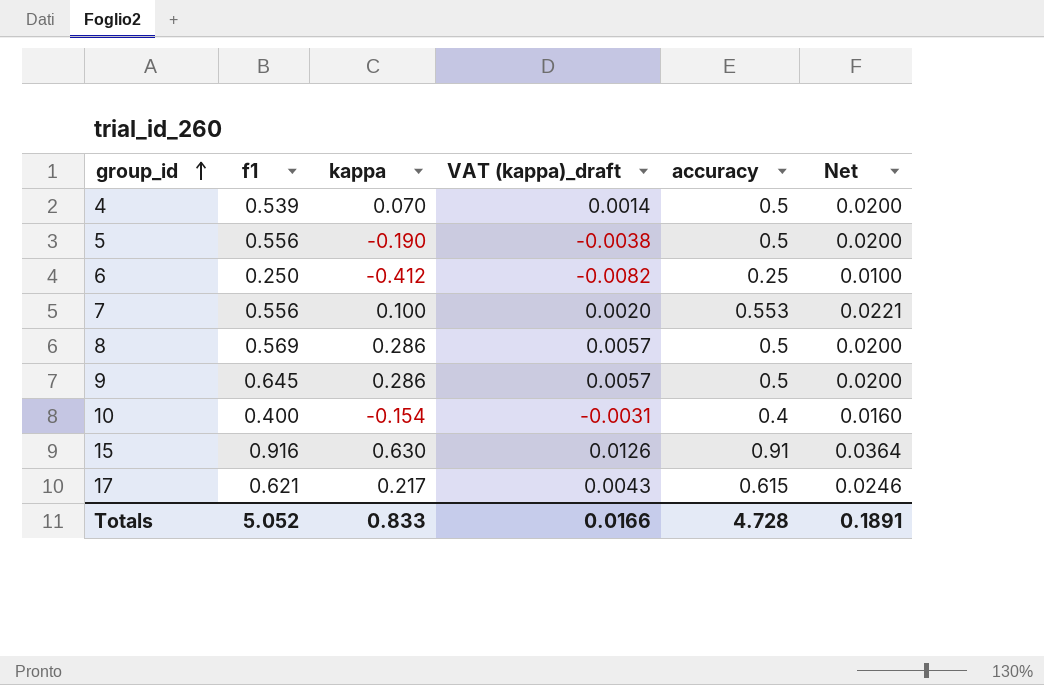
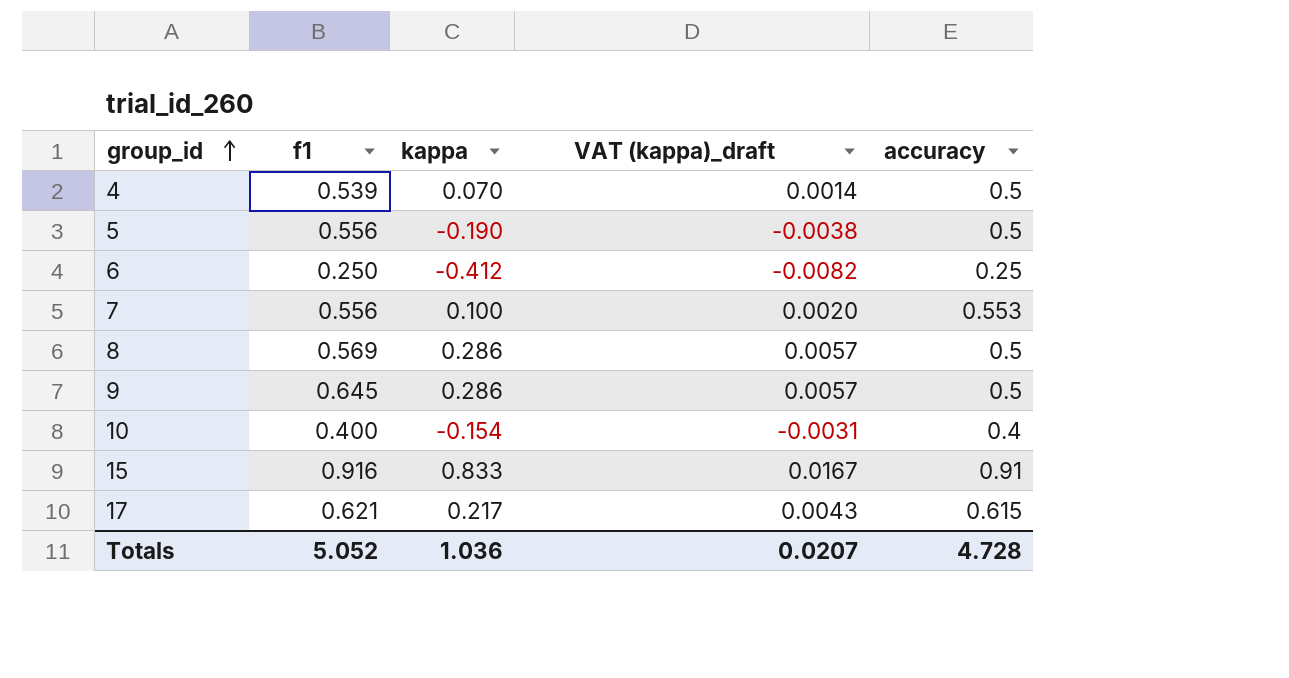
column Net | formula: [accuracy] * 0.04 -> none
15 | kappa: 0.630 -> 0.833
15 | VAT (kappa)_draft: 0.0126 -> 0.0167
Totals | kappa: 0.833 -> 1.036
Totals | VAT (kappa)_draft: 0.0166 -> 0.0207

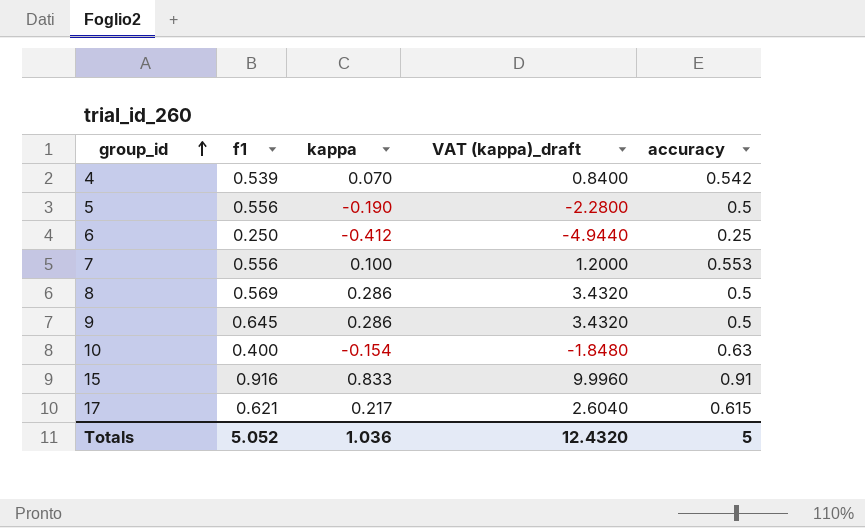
column VAT (kappa)_draft | formula: [kappa] * 0.02 -> [kappa] * 12
4 | accuracy: 0.5 -> 0.542
10 | accuracy: 0.4 -> 0.63
Totals | VAT (kappa)_draft: 0.0207 -> 12.4320
Totals | accuracy: 4.728 -> 5

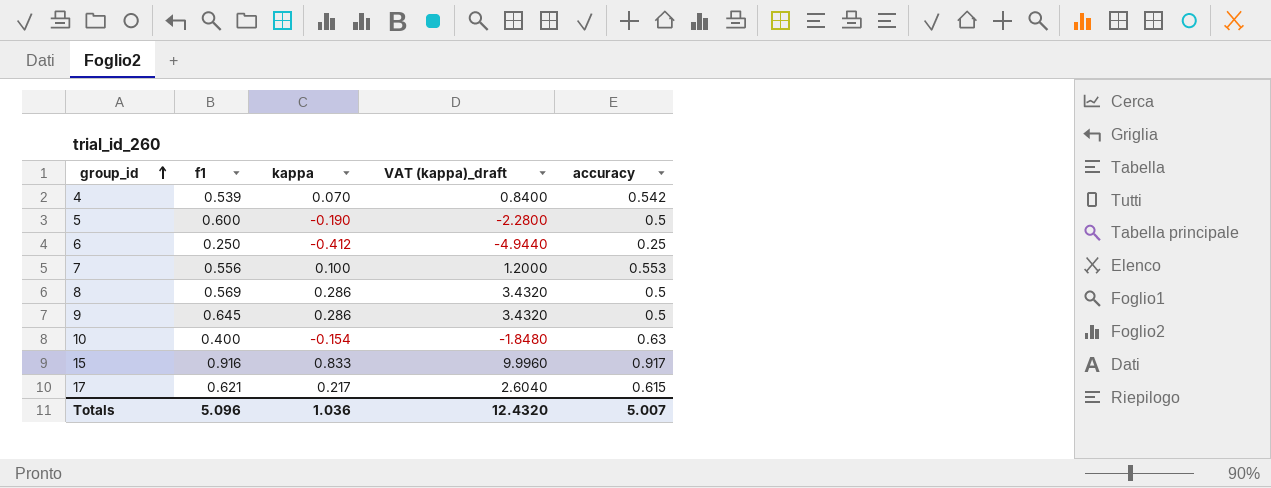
5 | f1: 0.556 -> 0.600
15 | accuracy: 0.91 -> 0.917
Totals | f1: 5.052 -> 5.096
Totals | accuracy: 5 -> 5.007

